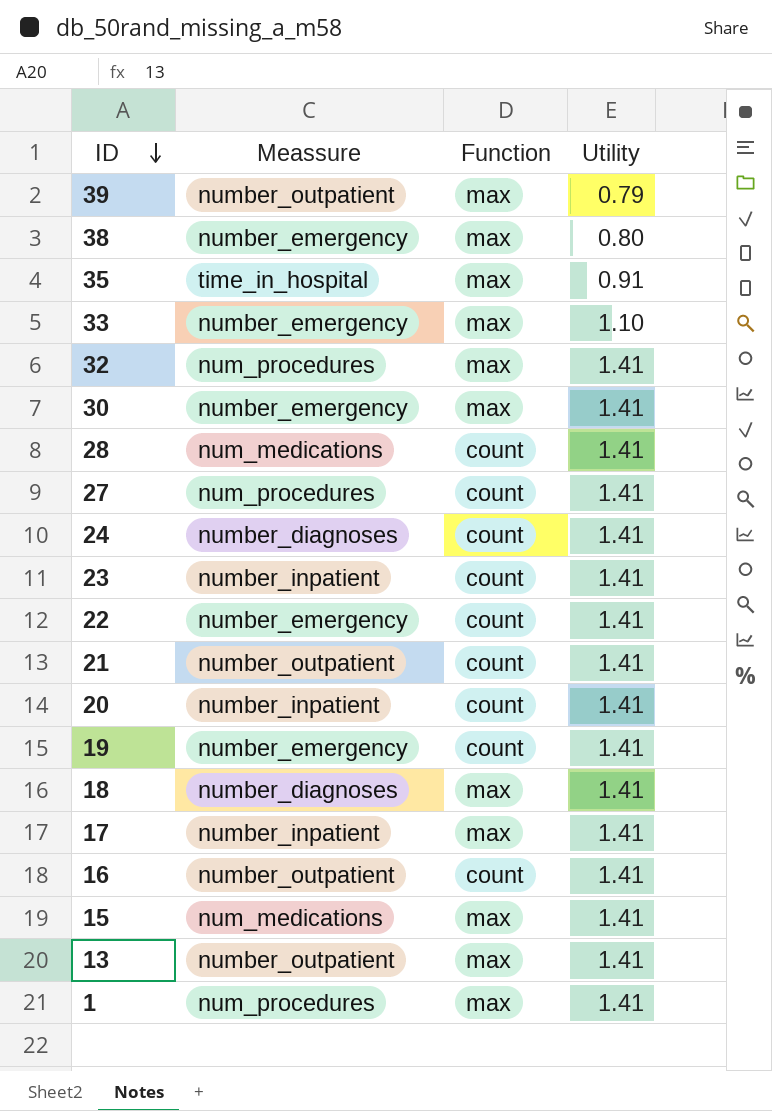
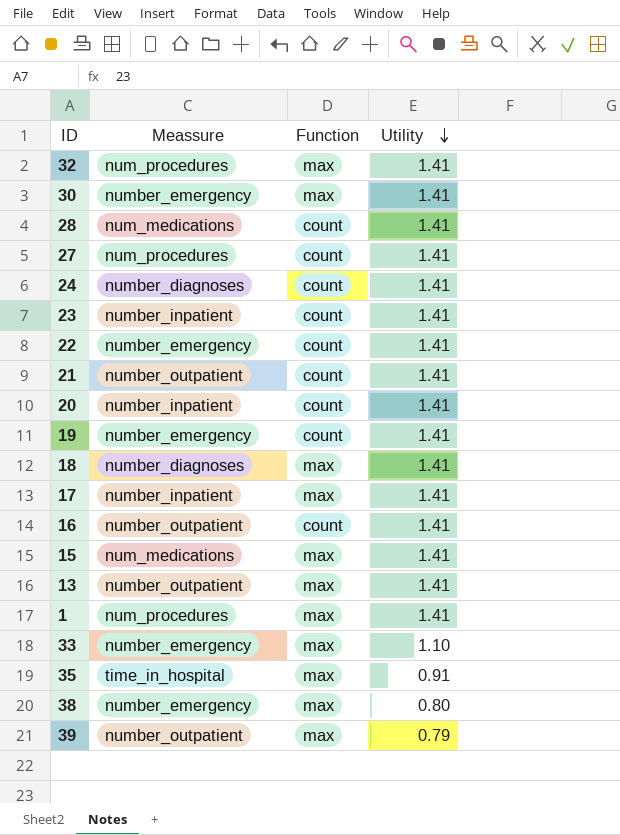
row order: ID descending -> Utility descending

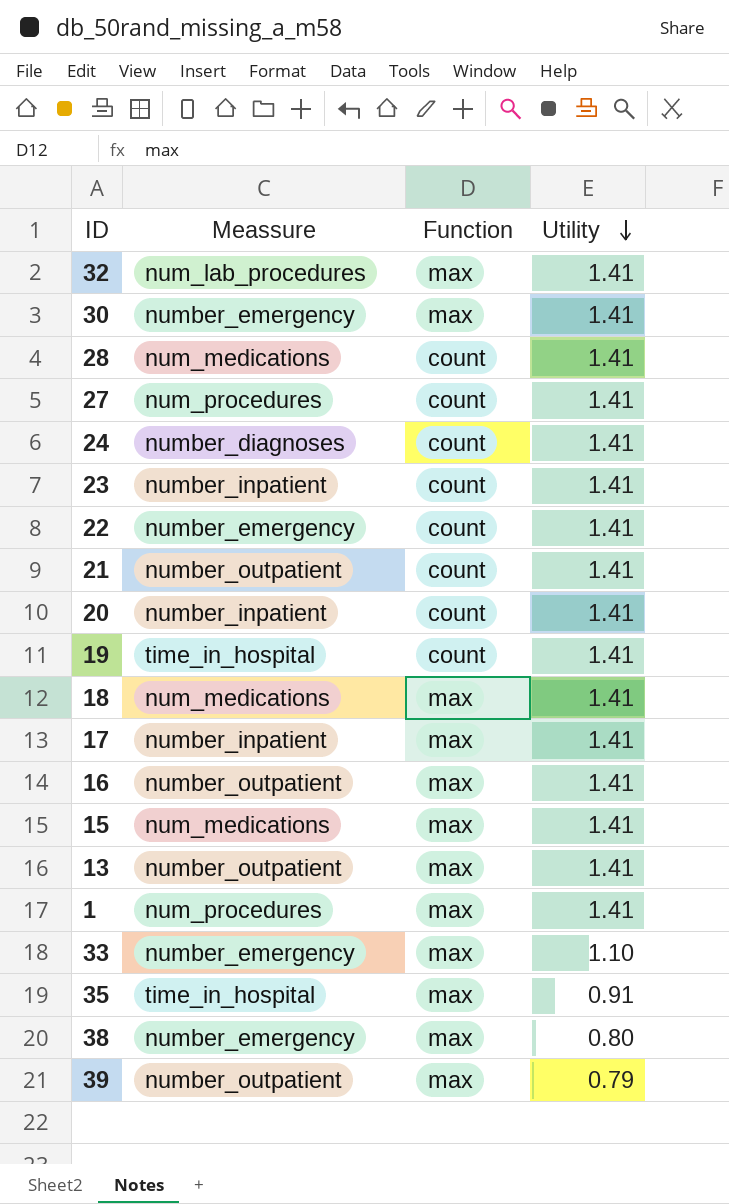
32 | Meassure: num_procedures -> num_lab_procedures
19 | Meassure: number_emergency -> time_in_hospital
18 | Meassure: number_diagnoses -> num_medications
16 | Function: count -> max

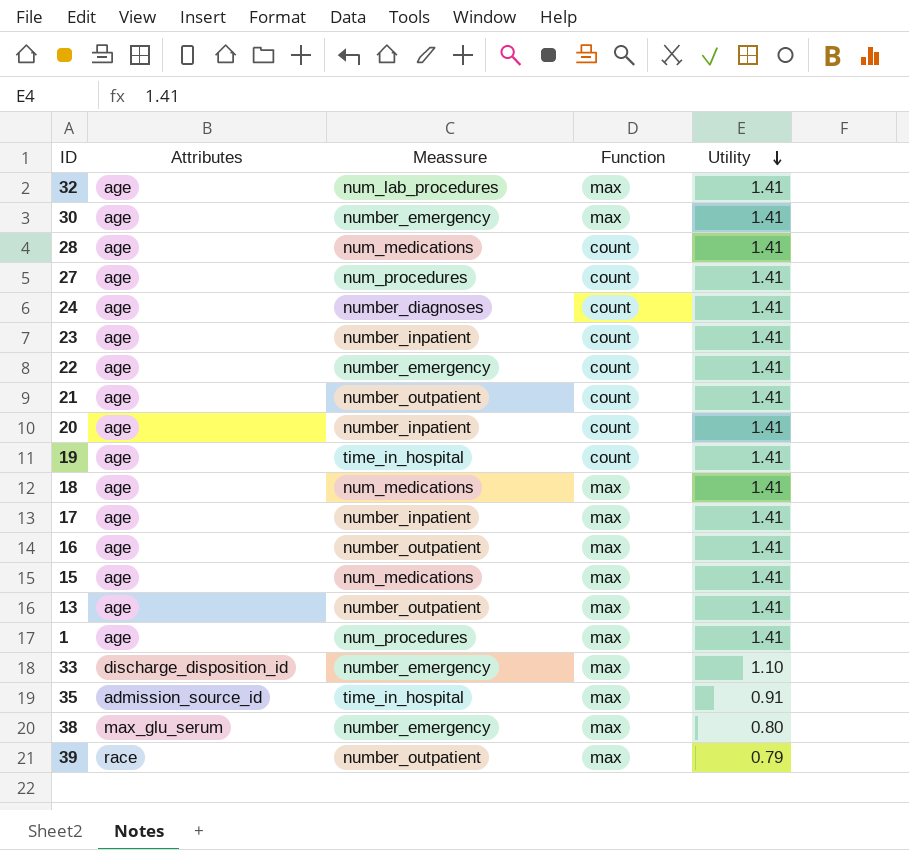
column Attributes | position: none -> 2

